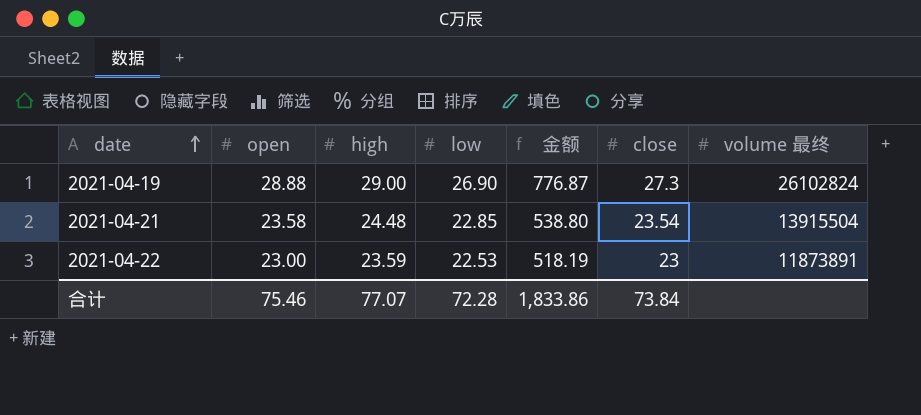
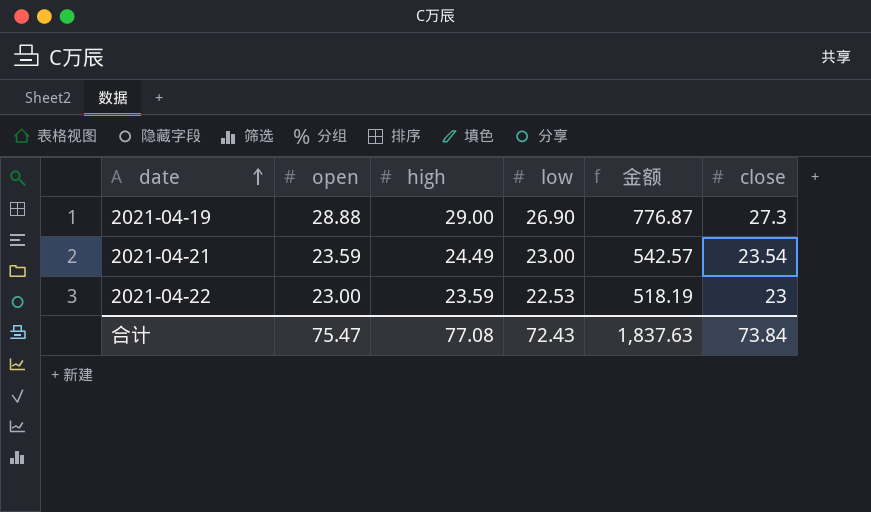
column volume 最终 | position: 7 -> none
2021-04-21 | open: 23.58 -> 23.59
2021-04-21 | high: 24.48 -> 24.49
2021-04-21 | low: 22.85 -> 23.00
2021-04-21 | 金额: 538.80 -> 542.57
合计 | open: 75.46 -> 75.47
合计 | high: 77.07 -> 77.08
合计 | low: 72.28 -> 72.43
合计 | 金额: 1,833.86 -> 1,837.63

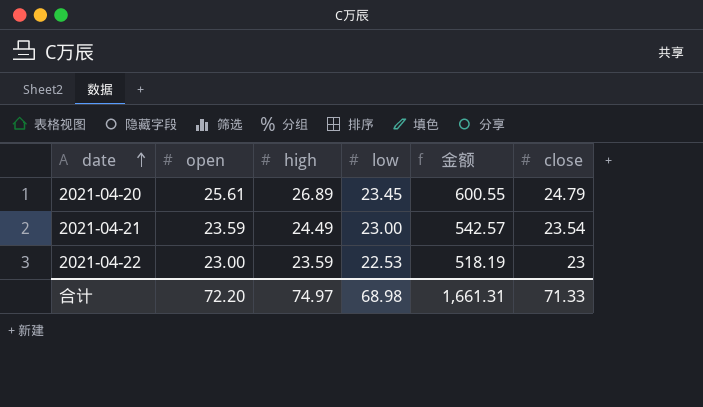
row 2021-04-19: 28.88 | 29.00 | 26.90 | 776.87 | 27.3 -> none
row 2021-04-20: none -> 25.61 | 26.89 | 23.45 | 600.55 | 24.79
合计 | open: 75.47 -> 72.20
合计 | high: 77.08 -> 74.97
合计 | low: 72.43 -> 68.98
合计 | 金额: 1,837.63 -> 1,661.31
合计 | close: 73.84 -> 71.33

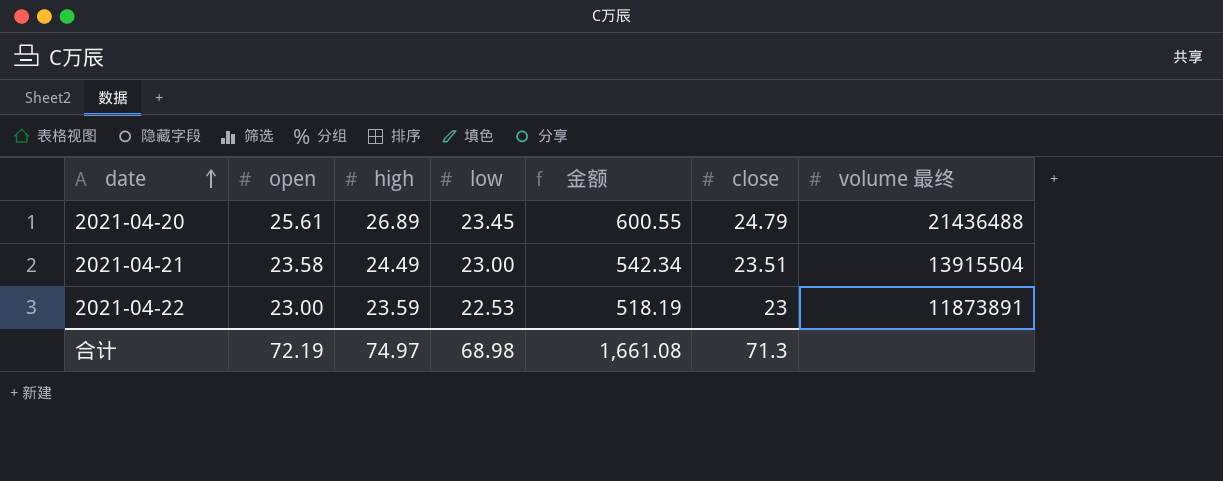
column volume 最终 | position: none -> 7
2021-04-21 | open: 23.59 -> 23.58
2021-04-21 | 金额: 542.57 -> 542.34
2021-04-21 | close: 23.54 -> 23.51
合计 | open: 72.20 -> 72.19
合计 | 金额: 1,661.31 -> 1,661.08
合计 | close: 71.33 -> 71.3

